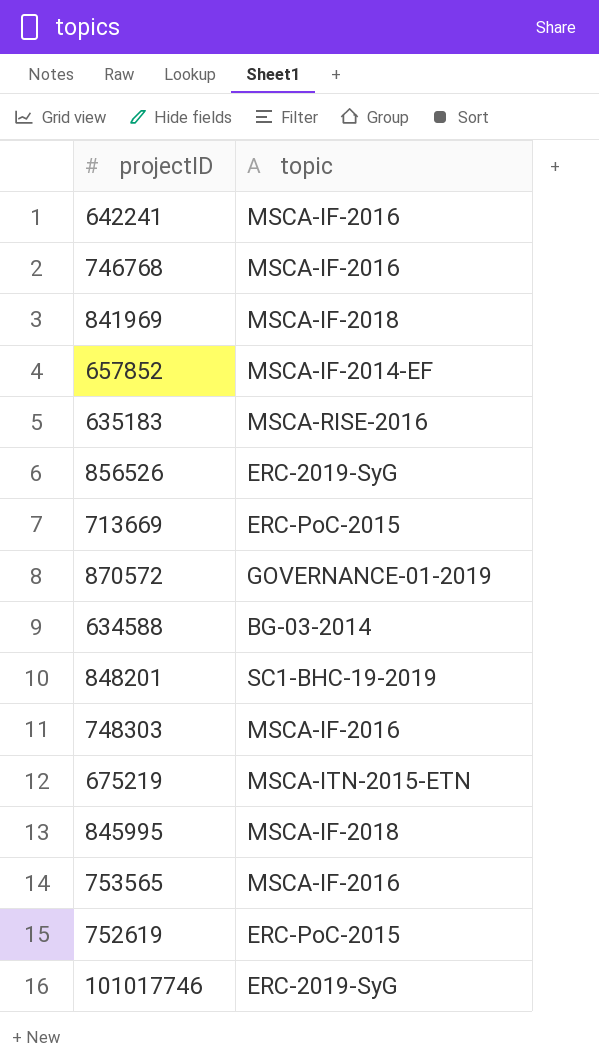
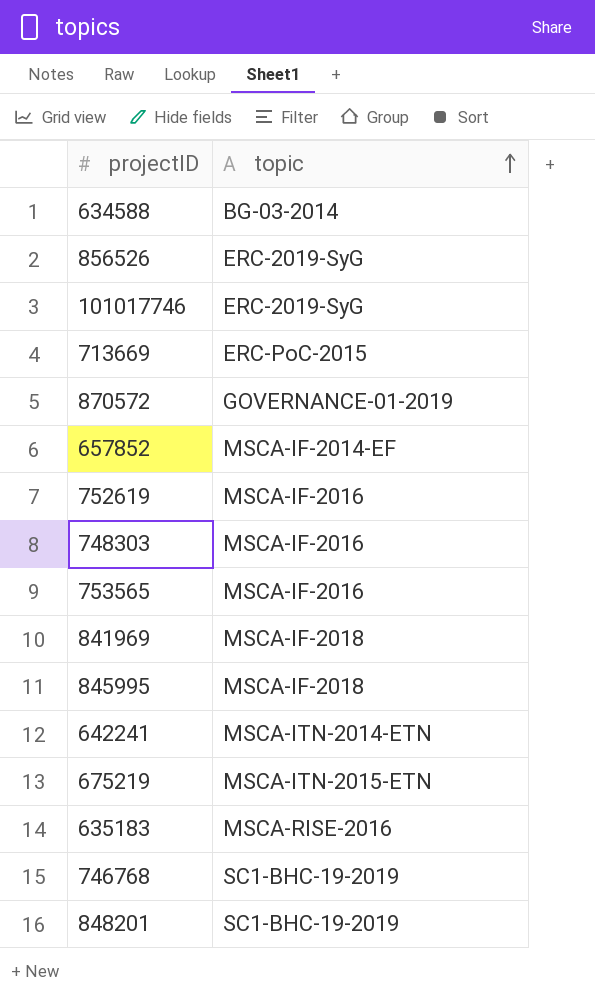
row order: none -> topic ascending
752619 | topic: ERC-PoC-2015 -> MSCA-IF-2016
642241 | topic: MSCA-IF-2016 -> MSCA-ITN-2014-ETN
746768 | topic: MSCA-IF-2016 -> SC1-BHC-19-2019

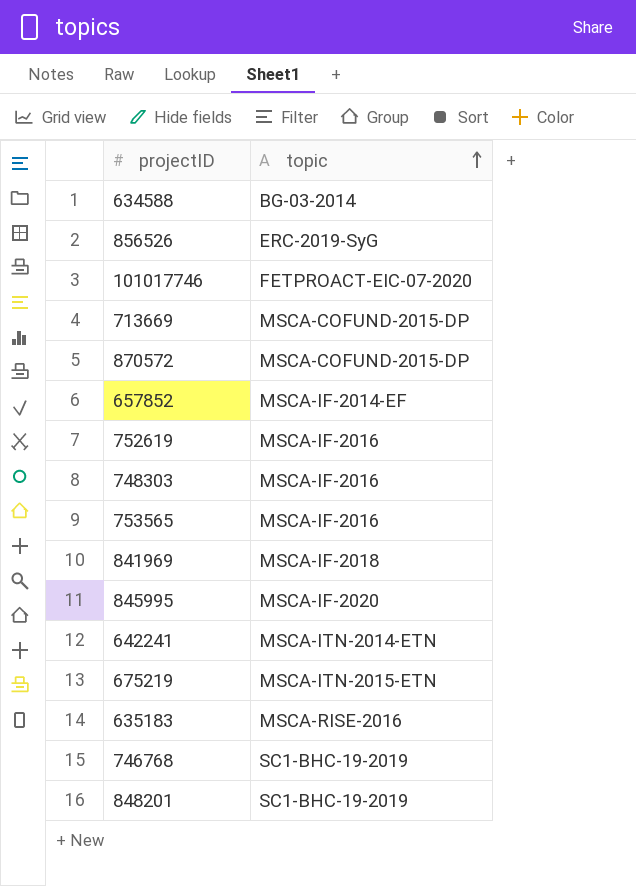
101017746 | topic: ERC-2019-SyG -> FETPROACT-EIC-07-2020
713669 | topic: ERC-PoC-2015 -> MSCA-COFUND-2015-DP
870572 | topic: GOVERNANCE-01-2019 -> MSCA-COFUND-2015-DP
845995 | topic: MSCA-IF-2018 -> MSCA-IF-2020

